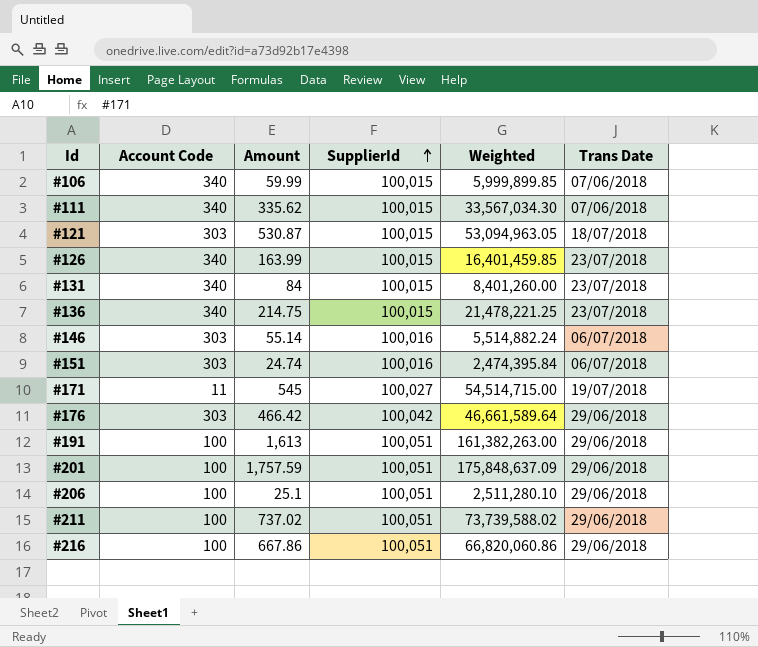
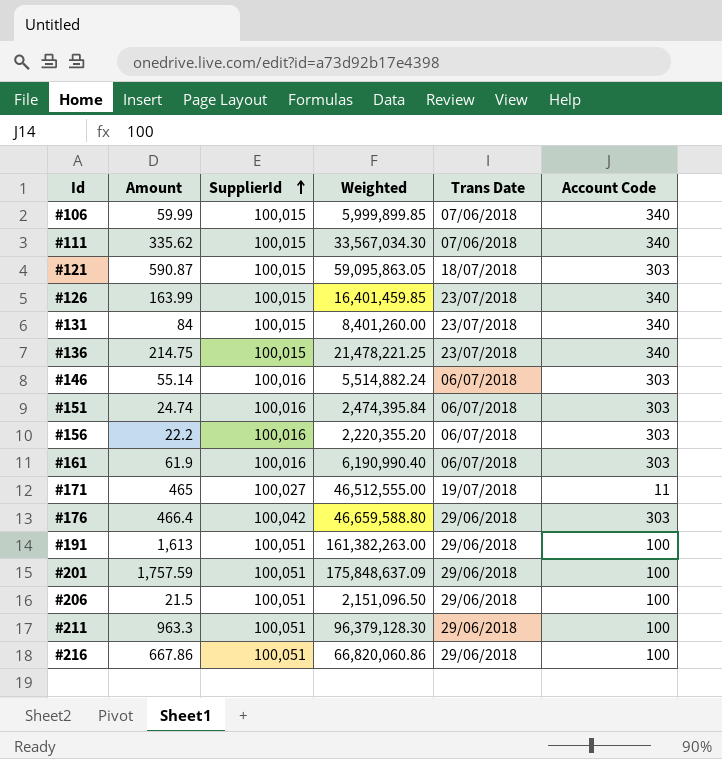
column Account Code | position: 2 -> 6
#121 | Amount: 530.87 -> 590.87
#121 | Weighted: 53,094,963.05 -> 59,095,863.05
row #156: none -> 22.2 | 100,016 | 2,220,355.20 | 06/07/2018 | 303
row #161: none -> 61.9 | 100,016 | 6,190,990.40 | 06/07/2018 | 303
#171 | Amount: 545 -> 465
#171 | Weighted: 54,514,715.00 -> 46,512,555.00
#176 | Amount: 466.42 -> 466.4
#176 | Weighted: 46,661,589.64 -> 46,659,588.80
#206 | Amount: 25.1 -> 21.5
#206 | Weighted: 2,511,280.10 -> 2,151,096.50
#211 | Amount: 737.02 -> 963.3
#211 | Weighted: 73,739,588.02 -> 96,379,128.30

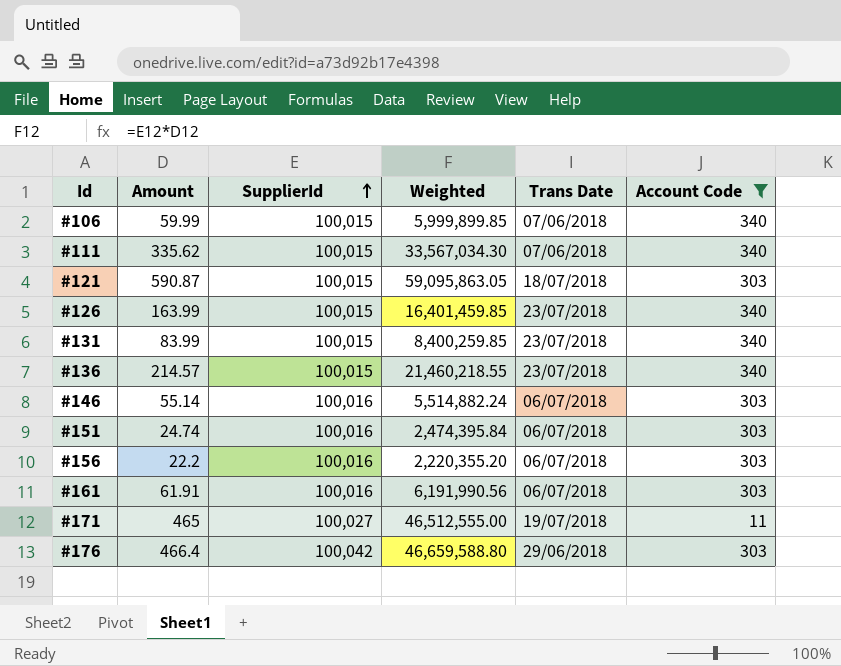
filter: none -> Account Code != 100
#131 | Amount: 84 -> 83.99
#131 | Weighted: 8,401,260.00 -> 8,400,259.85
#136 | Amount: 214.75 -> 214.57
#136 | Weighted: 21,478,221.25 -> 21,460,218.55
#161 | Amount: 61.9 -> 61.91
#161 | Weighted: 6,190,990.40 -> 6,191,990.56

